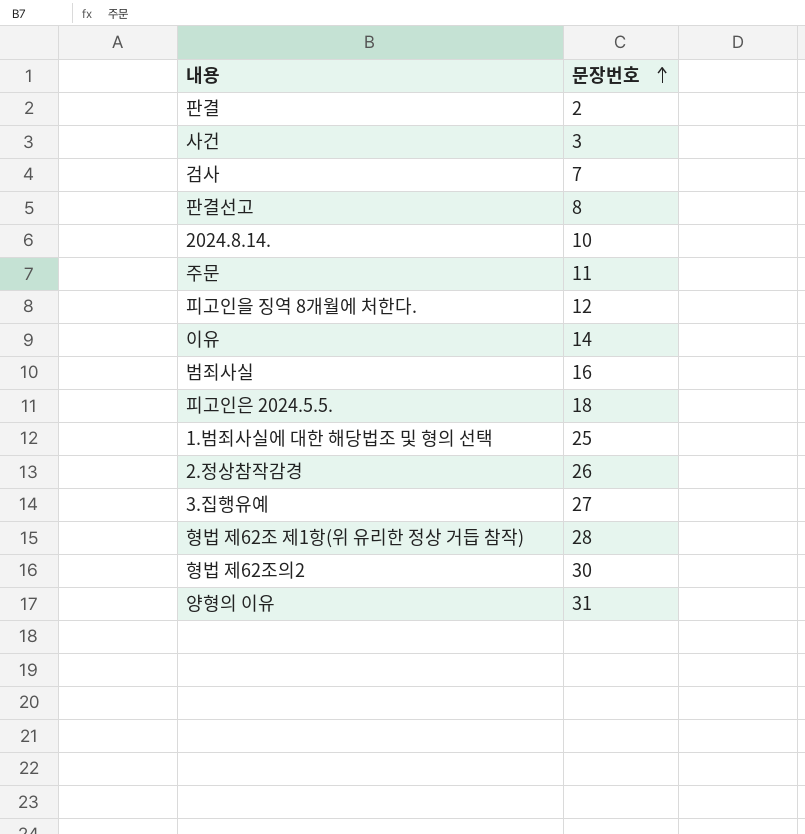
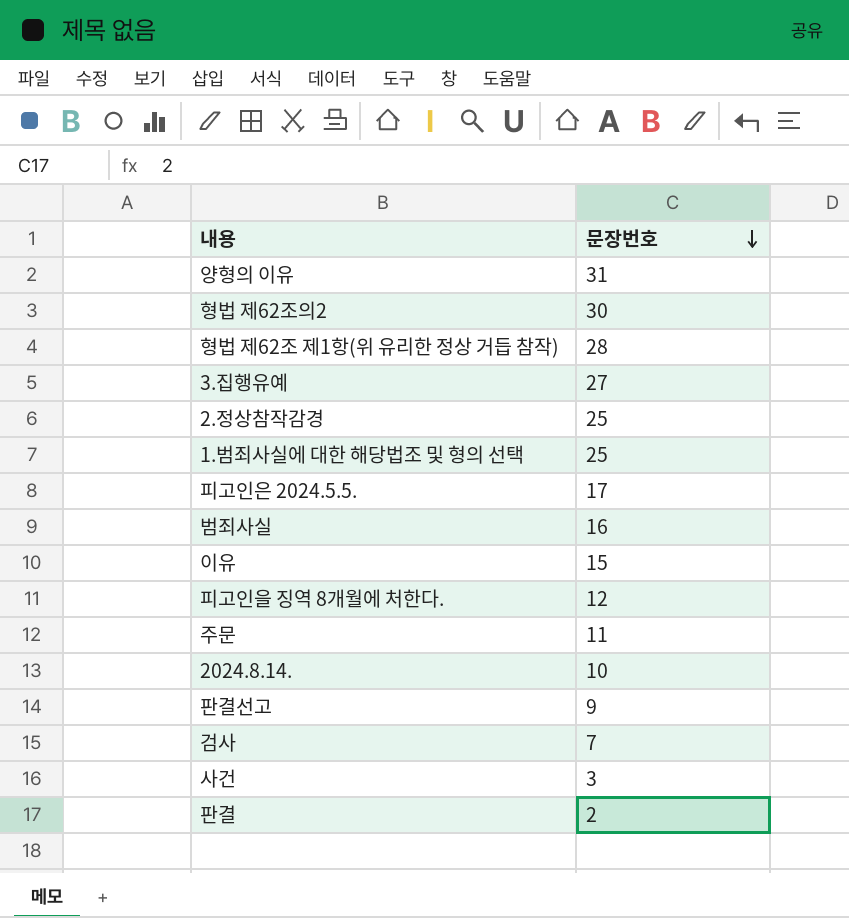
row order: 문장번호 ascending -> 문장번호 descending
2.정상참작감경 | 문장번호: 26 -> 25
피고인은 2024.5.5. | 문장번호: 18 -> 17
이유 | 문장번호: 14 -> 15
판결선고 | 문장번호: 8 -> 9

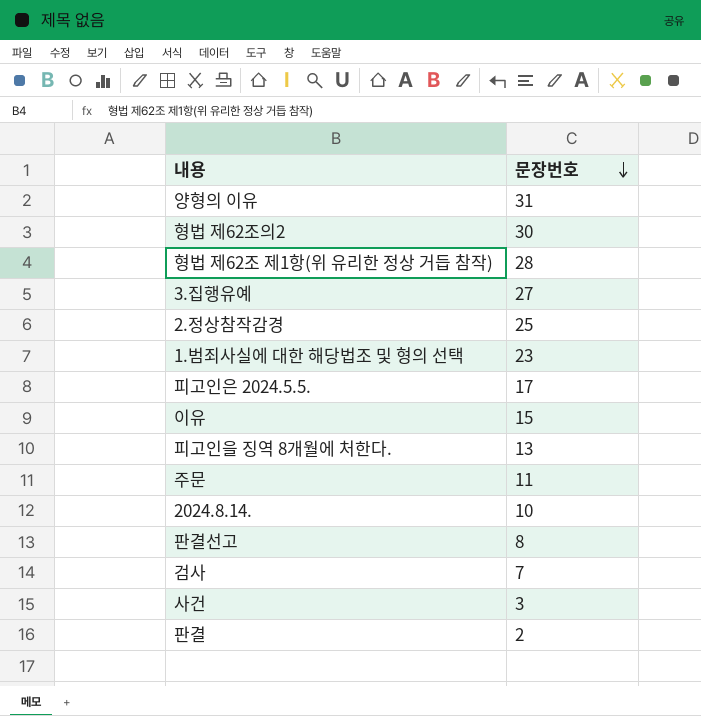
row 범죄사실: 16 -> none
1.범죄사실에 대한 해당법조 및 형의 선택 | 문장번호: 25 -> 23
피고인을 징역 8개월에 처한다. | 문장번호: 12 -> 13
판결선고 | 문장번호: 9 -> 8

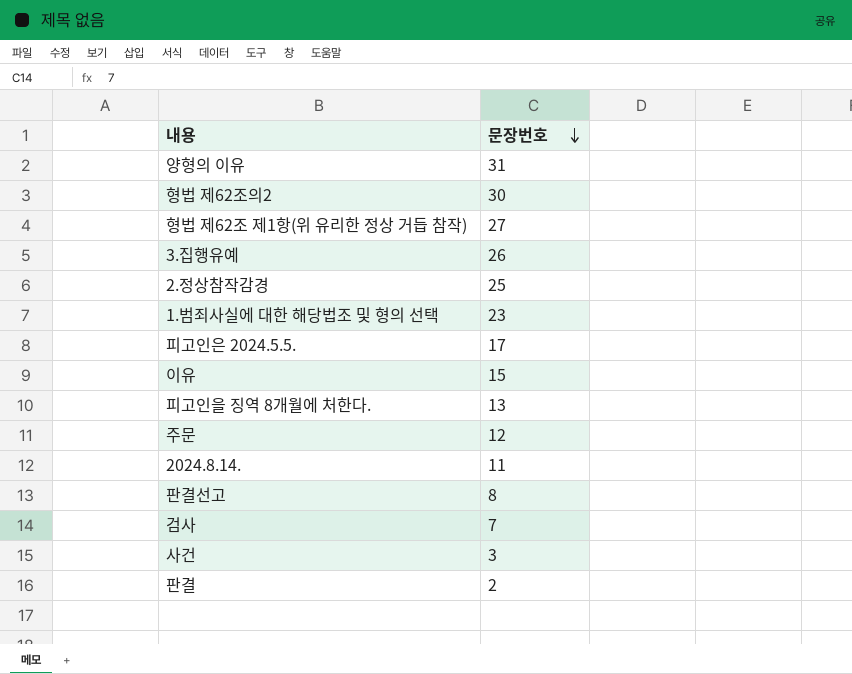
형법 제62조 제1항(위 유리한 정상 거듭 참작) | 문장번호: 28 -> 27
3.집행유예 | 문장번호: 27 -> 26
주문 | 문장번호: 11 -> 12
2024.8.14. | 문장번호: 10 -> 11

